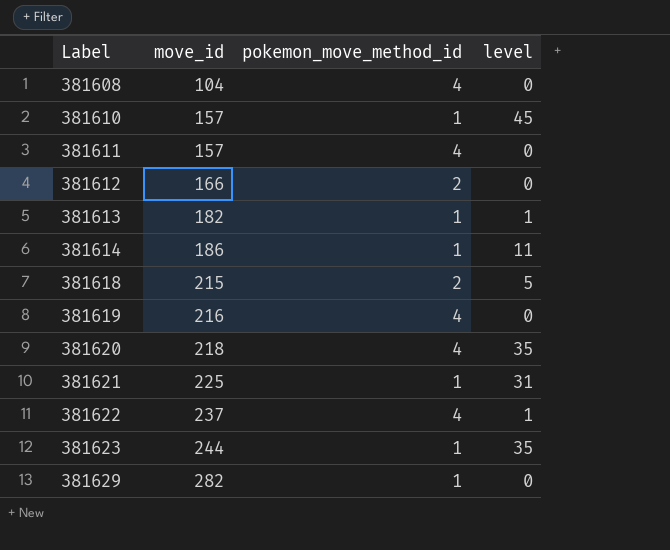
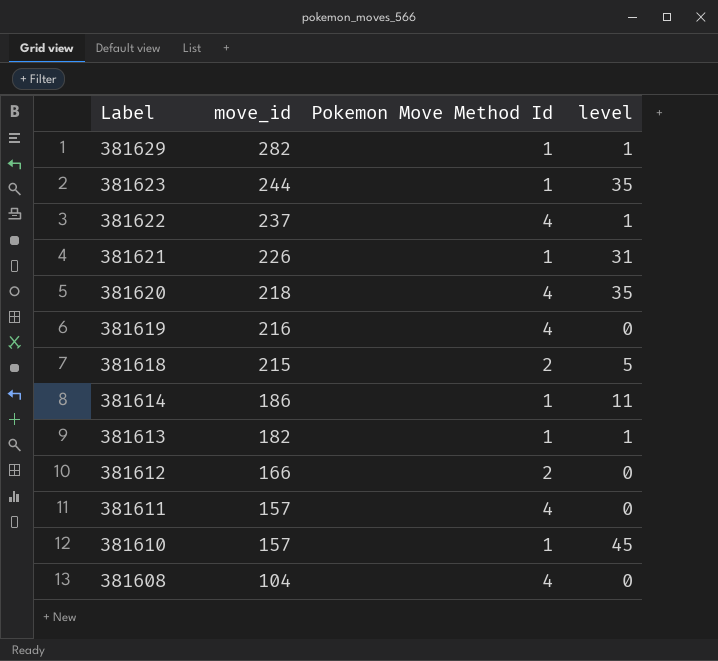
row order: Label ascending -> Label descending
column name: pokemon_move_method_id -> Pokemon Move Method Id
381629 | level: 0 -> 1
381621 | move_id: 225 -> 226

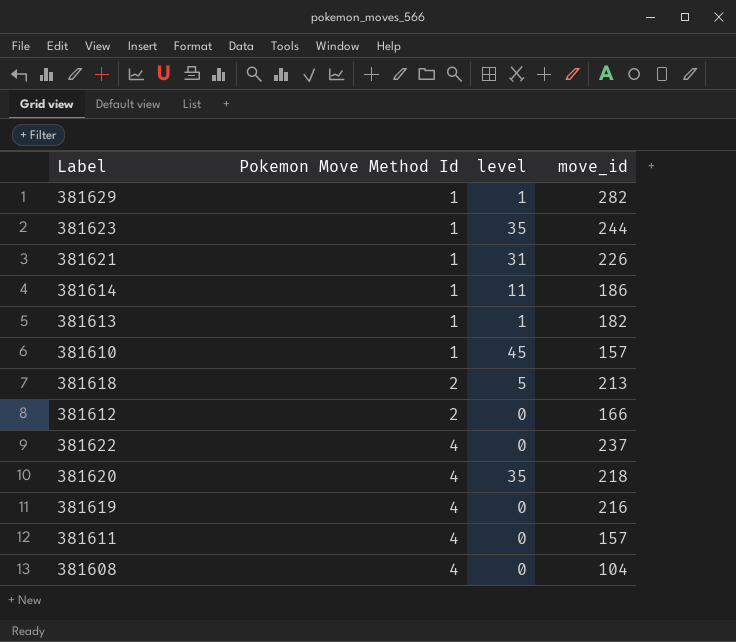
row order: Label descending -> Pokemon Move Method Id ascending
column move_id | position: 2 -> 4
381618 | move_id: 215 -> 213
381622 | level: 1 -> 0

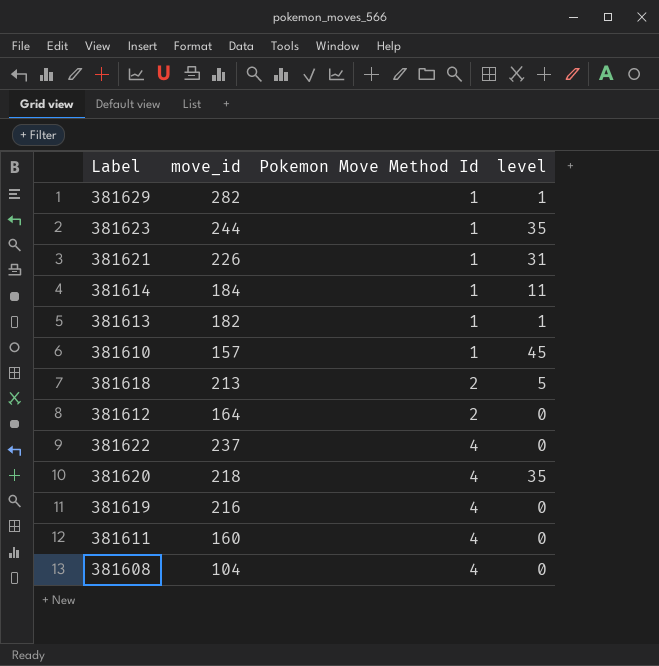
column move_id | position: 4 -> 2
381614 | move_id: 186 -> 184
381612 | move_id: 166 -> 164
381611 | move_id: 157 -> 160

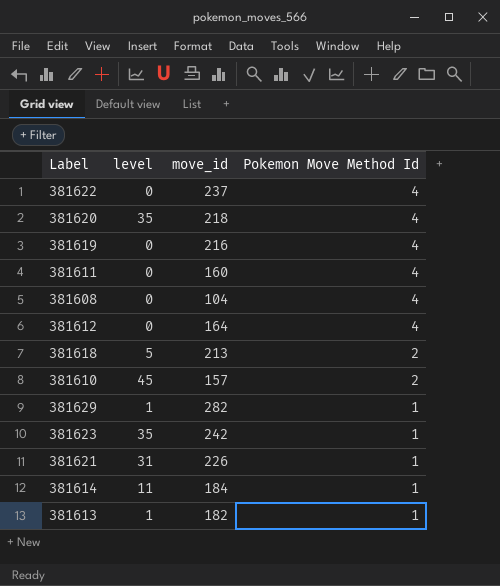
row order: Pokemon Move Method Id ascending -> Pokemon Move Method Id descending
column level | position: 4 -> 2
381612 | Pokemon Move Method Id: 2 -> 4
381610 | Pokemon Move Method Id: 1 -> 2
381623 | move_id: 244 -> 242

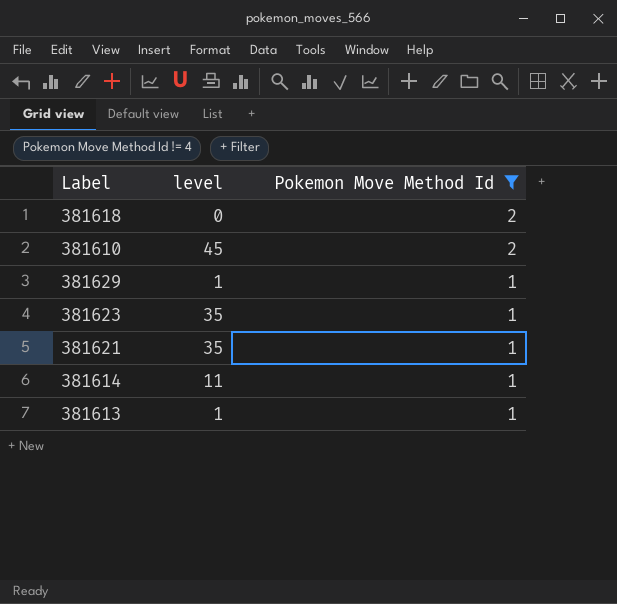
filter: none -> Pokemon Move Method Id != 4
column move_id | position: 3 -> none
381618 | level: 5 -> 0
381621 | level: 31 -> 35

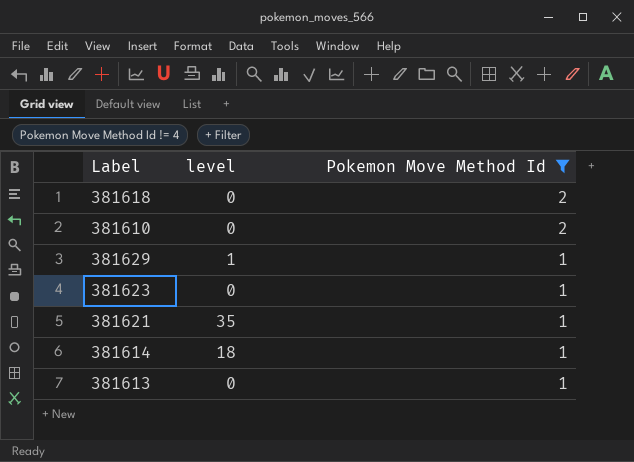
381610 | level: 45 -> 0
381623 | level: 35 -> 0
381614 | level: 11 -> 18
381613 | level: 1 -> 0

